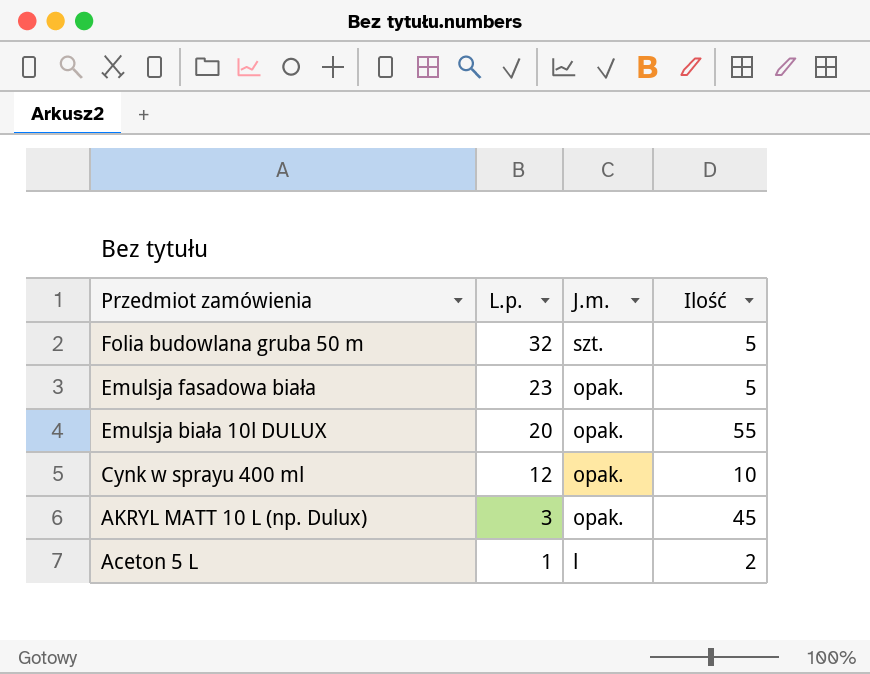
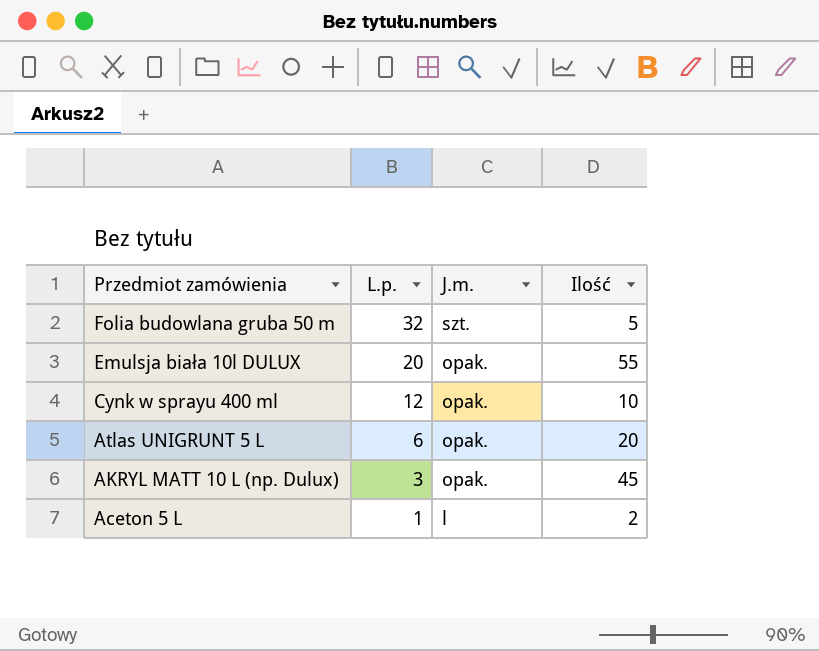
row Emulsja fasadowa biała: 23 | opak. | 5 -> none
row Atlas UNIGRUNT 5 L: none -> 6 | opak. | 20

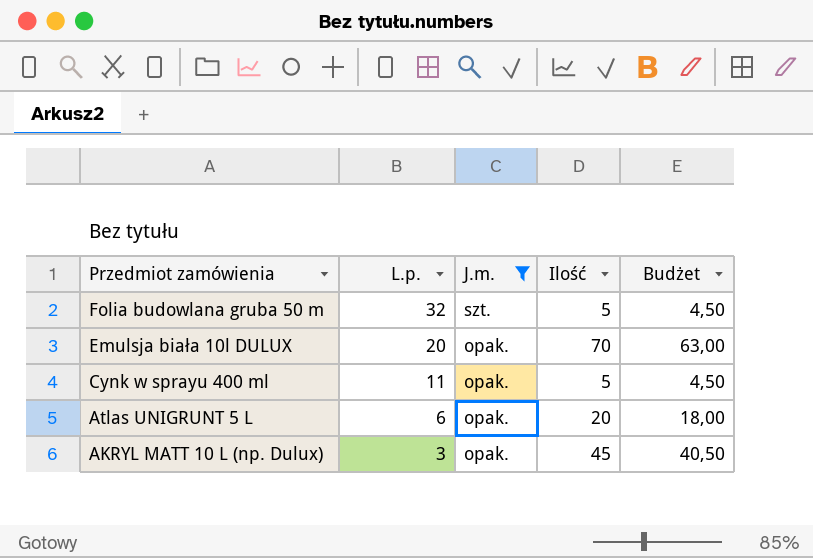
filter: none -> J.m. != l
column Budżet | formula: none -> [Ilość] * 0,9
Emulsja biała 10l DULUX | Ilość: 55 -> 70
Cynk w sprayu 400 ml | L.p.: 12 -> 11
Cynk w sprayu 400 ml | Ilość: 10 -> 5

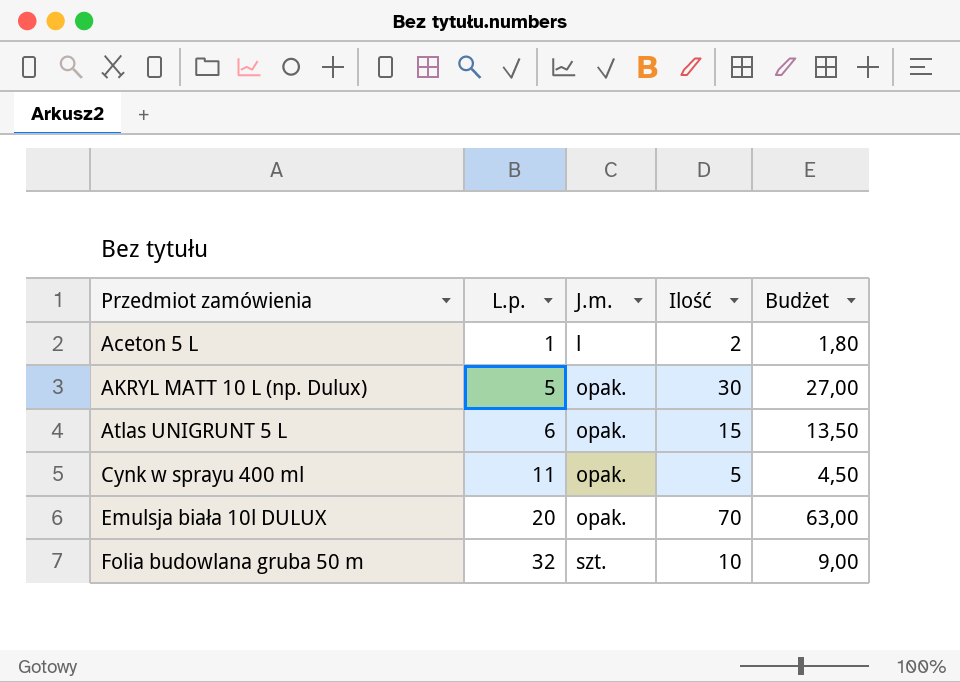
filter: J.m. != l -> none
row order: Przedmiot zamówienia descending -> Przedmiot zamówienia ascending
AKRYL MATT 10 L (np. Dulux) | L.p.: 3 -> 5
AKRYL MATT 10 L (np. Dulux) | Ilość: 45 -> 30
AKRYL MATT 10 L (np. Dulux) | Budżet: 40,50 -> 27,00
Atlas UNIGRUNT 5 L | Ilość: 20 -> 15
Atlas UNIGRUNT 5 L | Budżet: 18,00 -> 13,50
Folia budowlana gruba 50 m | Ilość: 5 -> 10
Folia budowlana gruba 50 m | Budżet: 4,50 -> 9,00

